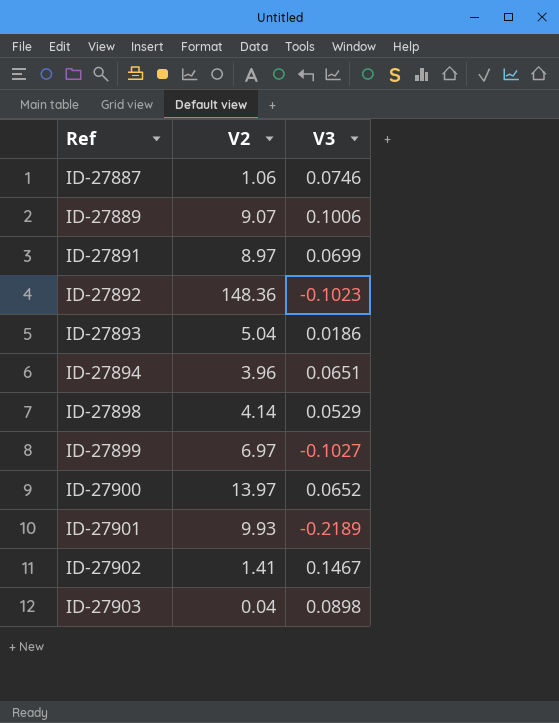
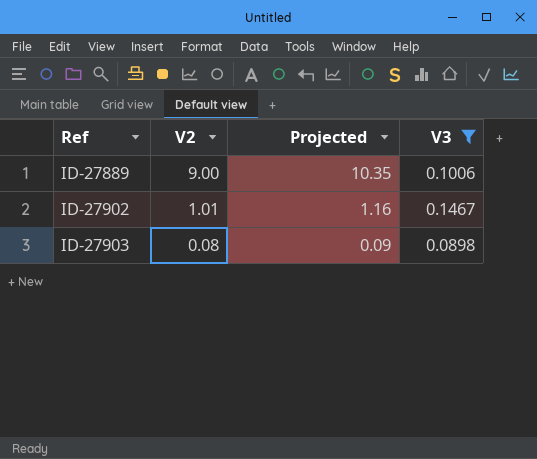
filter: none -> V3 >= 0.0898
column Projected | formula: none -> [V2] * 1.15
ID-27889 | V2: 9.07 -> 9.00
ID-27902 | V2: 1.41 -> 1.01
ID-27903 | V2: 0.04 -> 0.08

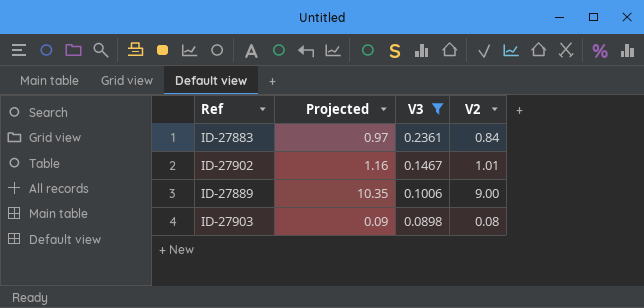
row order: Ref ascending -> V3 descending
column V2 | position: 2 -> 4
row ID-27883: none -> 0.97 | 0.2361 | 0.84

